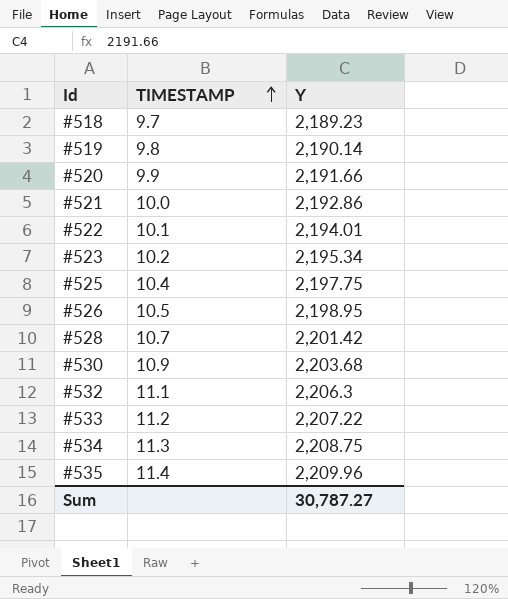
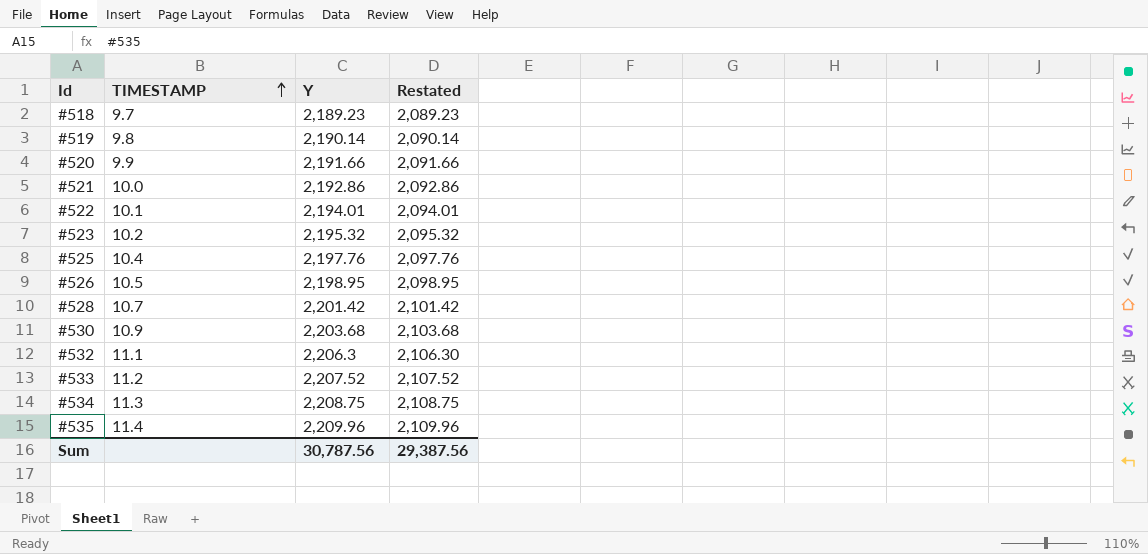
column Restated | formula: none -> [Y] - 100
#523 | Y: 2,195.34 -> 2,195.32
#525 | Y: 2,197.75 -> 2,197.76
#533 | Y: 2,207.22 -> 2,207.52
Sum | Y: 30,787.27 -> 30,787.56

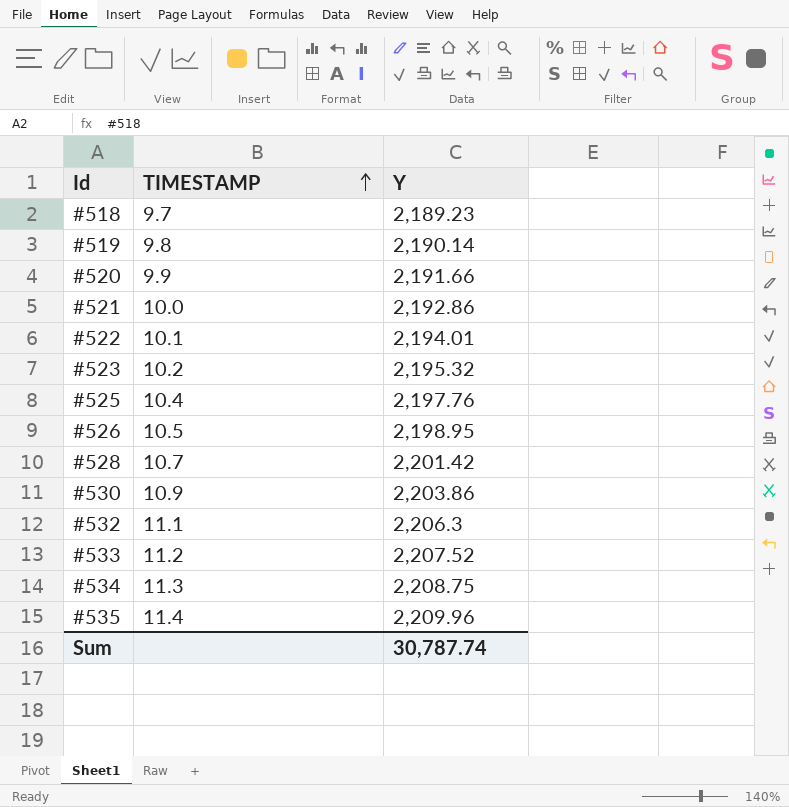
column Restated | formula: [Y] - 100 -> none
#530 | Y: 2,203.68 -> 2,203.86
Sum | Y: 30,787.56 -> 30,787.74

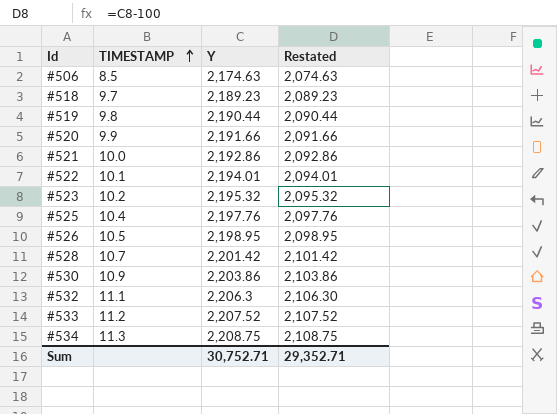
column Restated | formula: none -> [Y] - 100
row #535: 11.4 | 2,209.96 -> none
row #506: none -> 8.5 | 2,174.63 | 2,074.63
#519 | Y: 2,190.14 -> 2,190.44
Sum | Y: 30,787.74 -> 30,752.71

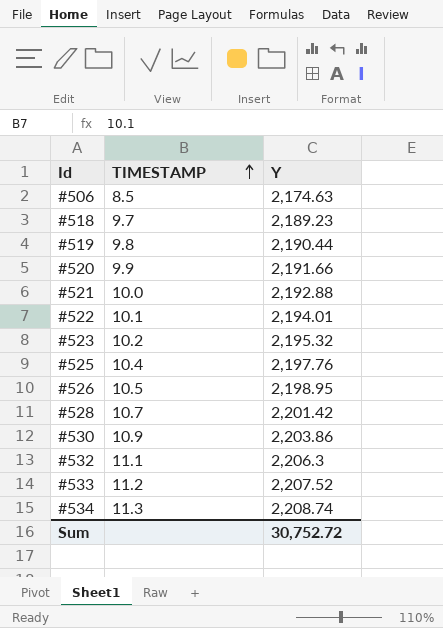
column Restated | formula: [Y] - 100 -> none
#521 | Y: 2,192.86 -> 2,192.88
#534 | Y: 2,208.75 -> 2,208.74
Sum | Y: 30,752.71 -> 30,752.72

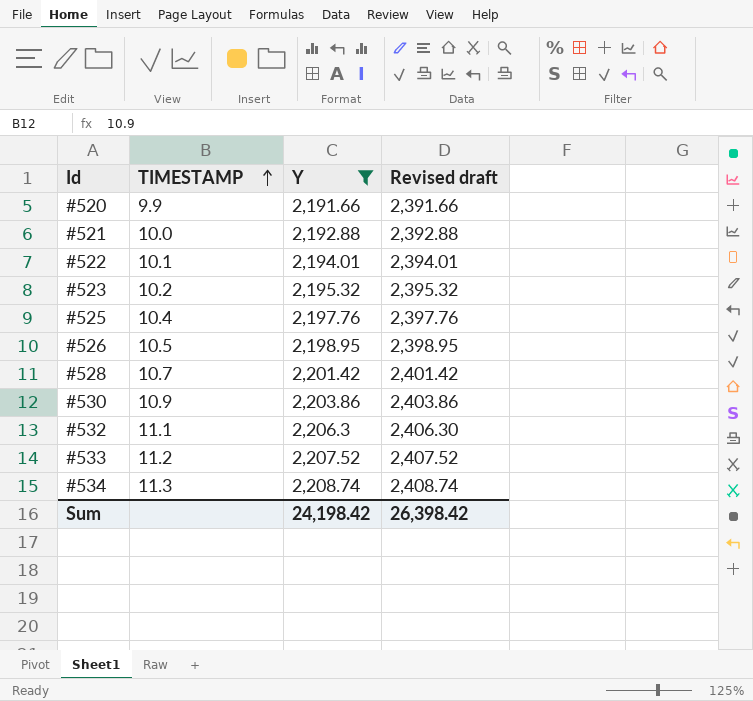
filter: none -> Y >= 2,191.66
column Revised draft | formula: none -> [Y] + 200
Sum | Y: 30,752.72 -> 24,198.42

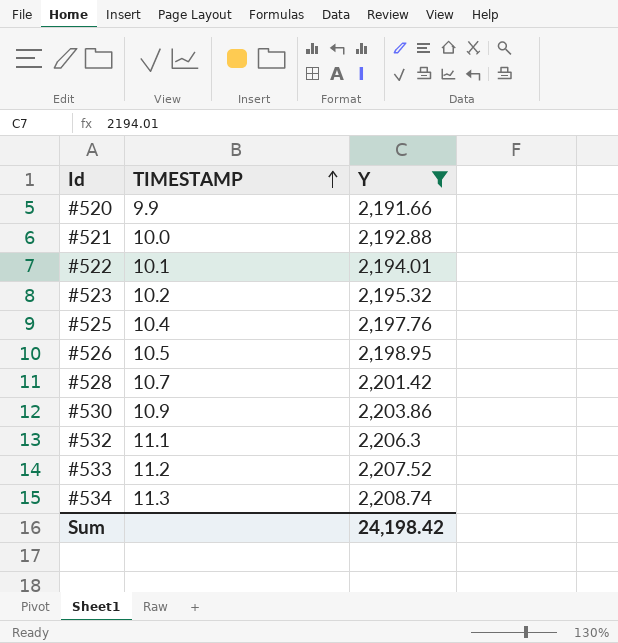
column Revised draft | formula: [Y] + 200 -> none

